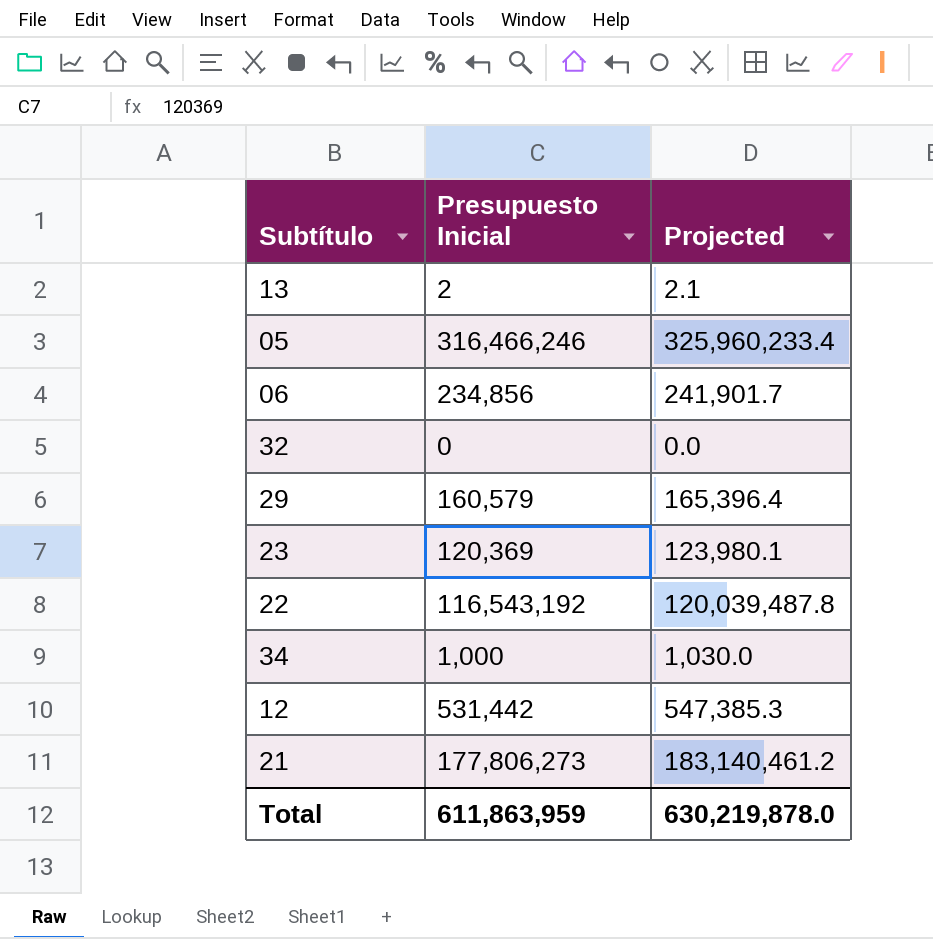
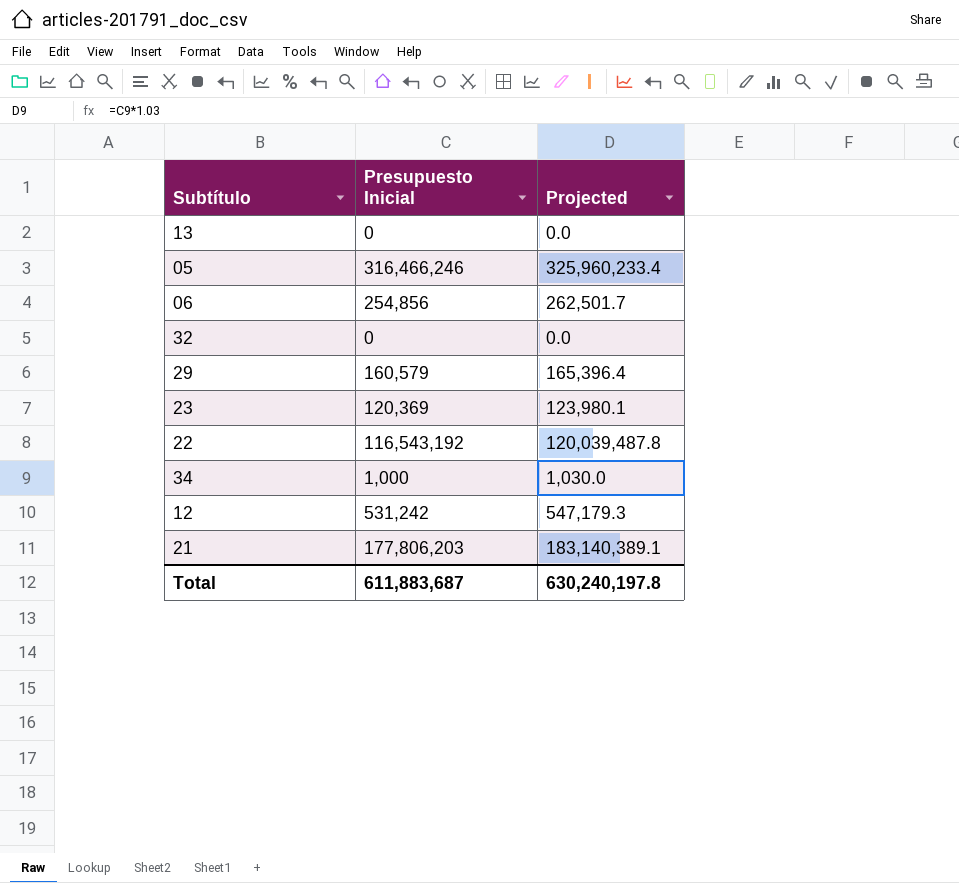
13 | Presupuesto Inicial: 2 -> 0
13 | Projected: 2.1 -> 0.0
06 | Presupuesto Inicial: 234,856 -> 254,856
06 | Projected: 241,901.7 -> 262,501.7
12 | Presupuesto Inicial: 531,442 -> 531,242
12 | Projected: 547,385.3 -> 547,179.3
21 | Presupuesto Inicial: 177,806,273 -> 177,806,203
21 | Projected: 183,140,461.2 -> 183,140,389.1
Total | Presupuesto Inicial: 611,863,959 -> 611,883,687
Total | Projected: 630,219,878.0 -> 630,240,197.8

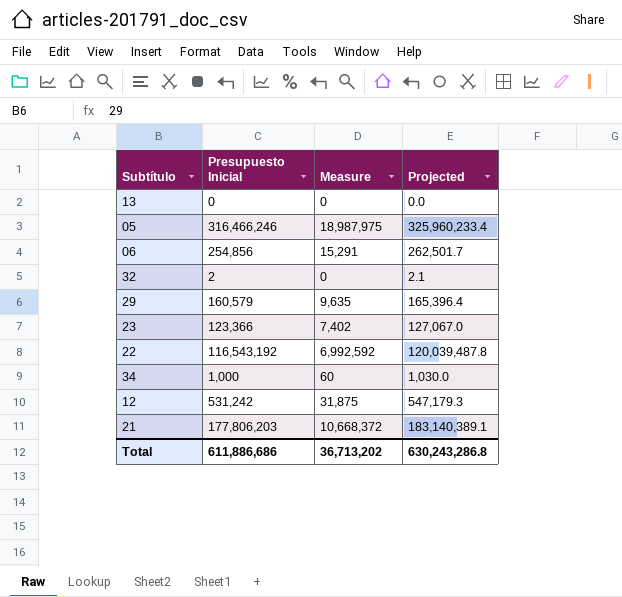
column Measure | formula: none -> [Presupuesto Inicial] * 0.06
32 | Presupuesto Inicial: 0 -> 2
32 | Projected: 0.0 -> 2.1
23 | Presupuesto Inicial: 120,369 -> 123,366
23 | Projected: 123,980.1 -> 127,067.0
Total | Presupuesto Inicial: 611,883,687 -> 611,886,686
Total | Projected: 630,240,197.8 -> 630,243,286.8

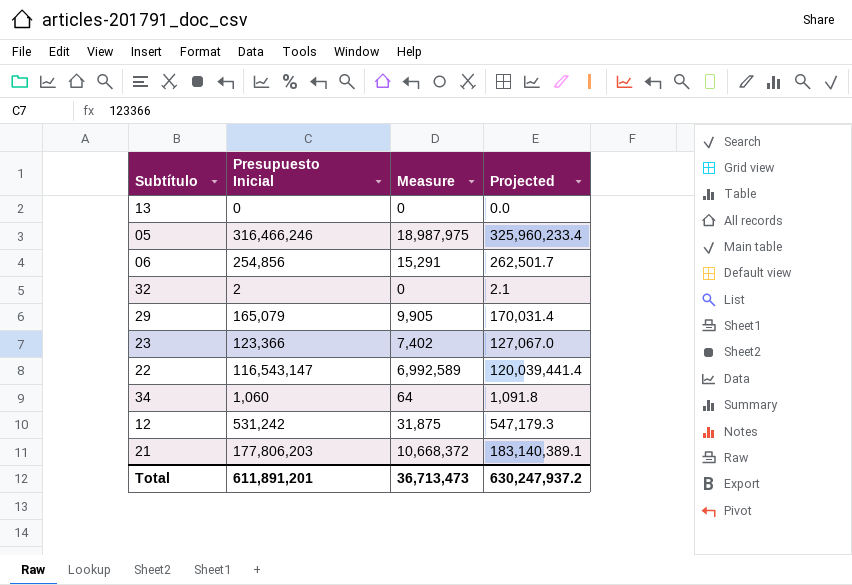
29 | Presupuesto Inicial: 160,579 -> 165,079
29 | Measure: 9,635 -> 9,905
29 | Projected: 165,396.4 -> 170,031.4
22 | Presupuesto Inicial: 116,543,192 -> 116,543,147
22 | Measure: 6,992,592 -> 6,992,589
22 | Projected: 120,039,487.8 -> 120,039,441.4
34 | Presupuesto Inicial: 1,000 -> 1,060
34 | Measure: 60 -> 64
34 | Projected: 1,030.0 -> 1,091.8
Total | Presupuesto Inicial: 611,886,686 -> 611,891,201
Total | Measure: 36,713,202 -> 36,713,473
Total | Projected: 630,243,286.8 -> 630,247,937.2

